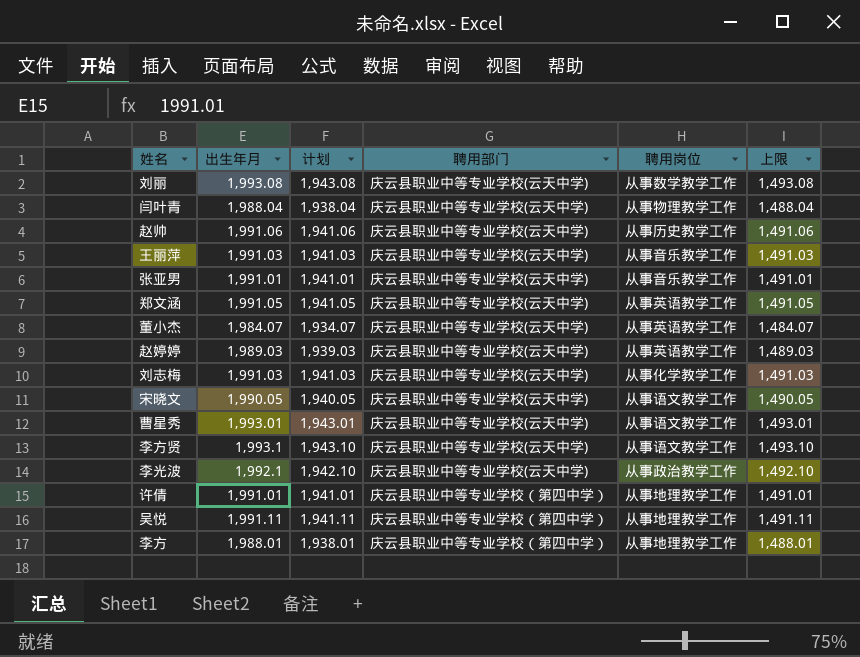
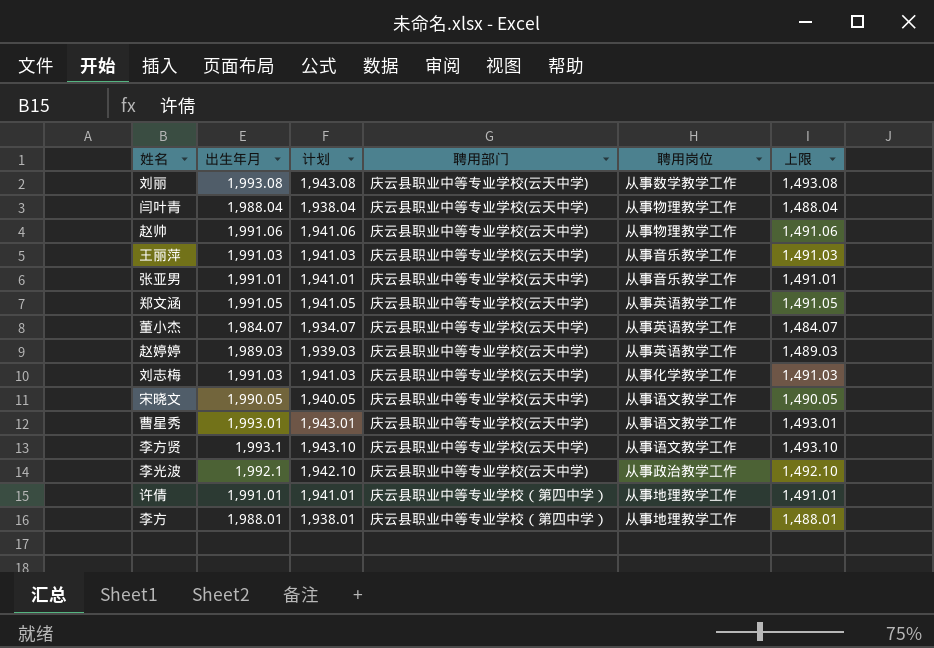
row 吴悦: 1,991.11 | 1,941.11 | 庆云县职业中等专业学校（第四中学） | 从事地理教学工作 | 1,491.11 -> none
赵帅 | 聘用岗位: 从事历史教学工作 -> 从事物理教学工作

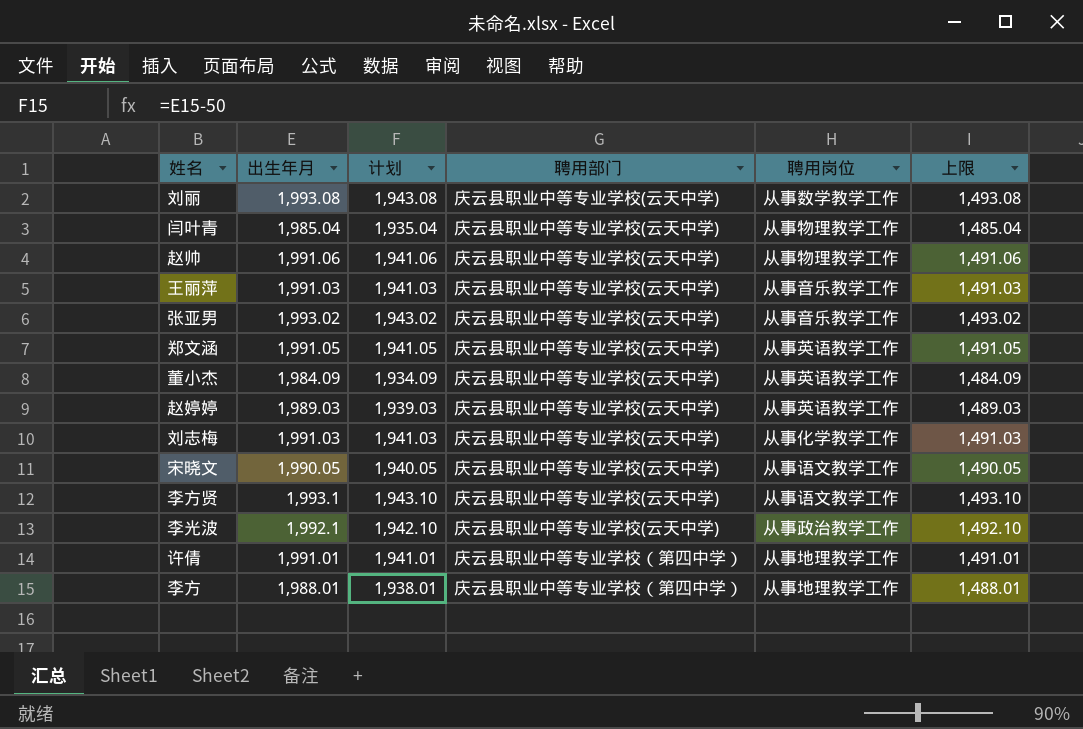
row 曹星秀: 1,993.01 | 1,943.01 | 庆云县职业中等专业学校(云天中学) | 从事语文教学工作 | 1,493.01 -> none
闫叶青 | 出生年月: 1,988.04 -> 1,985.04
闫叶青 | 计划: 1,938.04 -> 1,935.04
闫叶青 | 上限: 1,488.04 -> 1,485.04
张亚男 | 出生年月: 1,991.01 -> 1,993.02
张亚男 | 计划: 1,941.01 -> 1,943.02
张亚男 | 上限: 1,491.01 -> 1,493.02
董小杰 | 出生年月: 1,984.07 -> 1,984.09
董小杰 | 计划: 1,934.07 -> 1,934.09
董小杰 | 上限: 1,484.07 -> 1,484.09

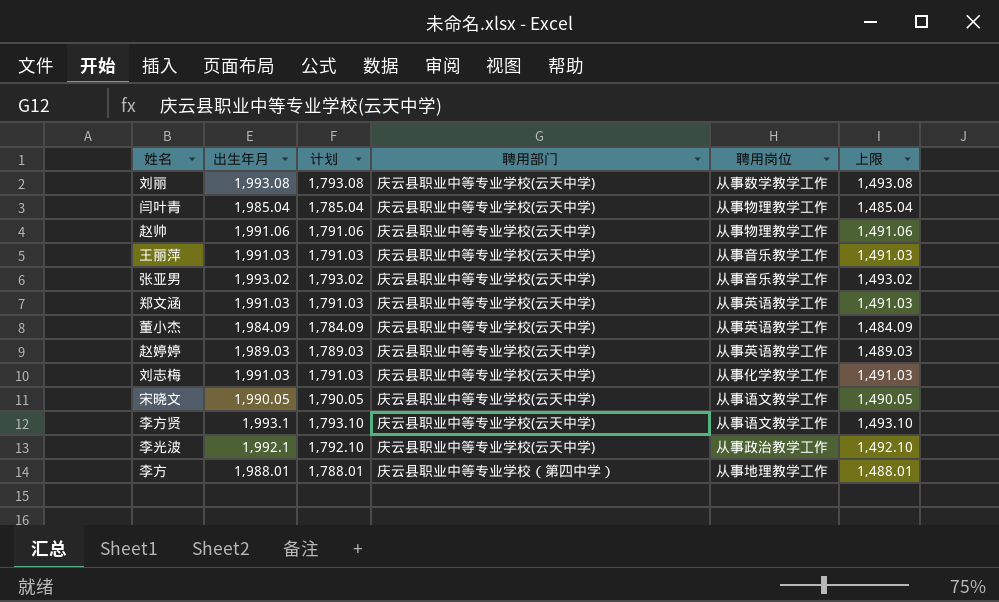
column 计划 | formula: [出生年月] - 50 -> [出生年月] - 200
row 许倩: 1,991.01 | 1,941.01 | 庆云县职业中等专业学校（第四中学） | 从事地理教学工作 | 1,491.01 -> none
郑文涵 | 出生年月: 1,991.05 -> 1,991.03
郑文涵 | 上限: 1,491.05 -> 1,491.03

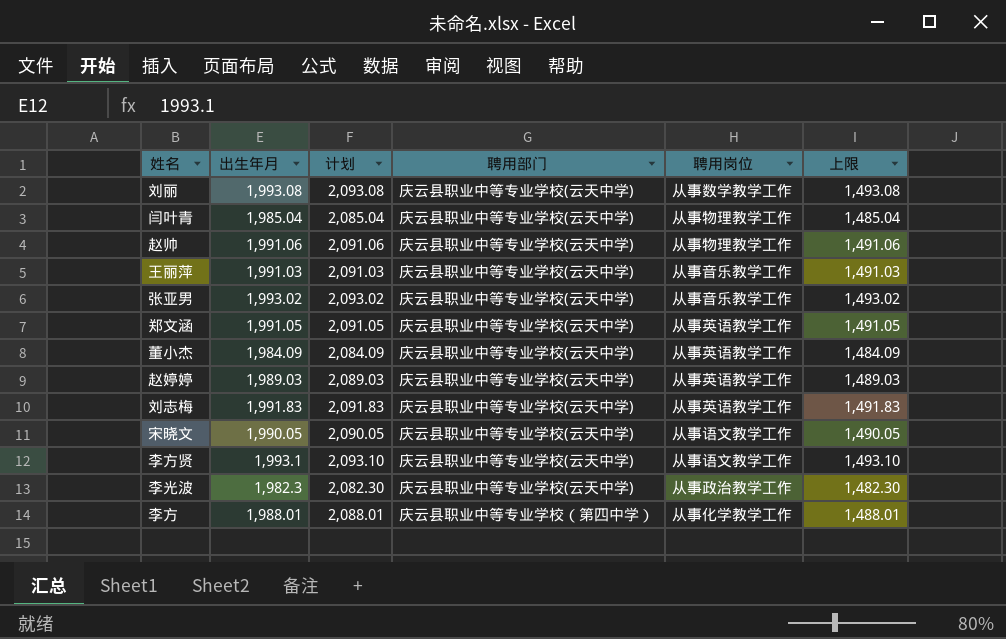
column 计划 | formula: [出生年月] - 200 -> [出生年月] + 100
郑文涵 | 出生年月: 1,991.03 -> 1,991.05
郑文涵 | 上限: 1,491.03 -> 1,491.05
刘志梅 | 出生年月: 1,991.03 -> 1,991.83
刘志梅 | 聘用岗位: 从事化学教学工作 -> 从事英语教学工作
刘志梅 | 上限: 1,491.03 -> 1,491.83
李光波 | 出生年月: 1,992.1 -> 1,982.3
李光波 | 上限: 1,492.10 -> 1,482.30
李方 | 聘用岗位: 从事地理教学工作 -> 从事化学教学工作

